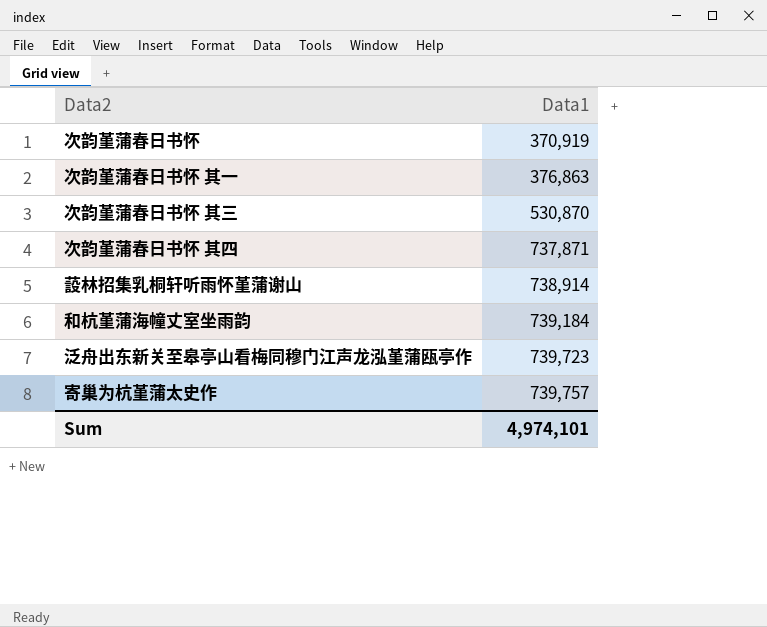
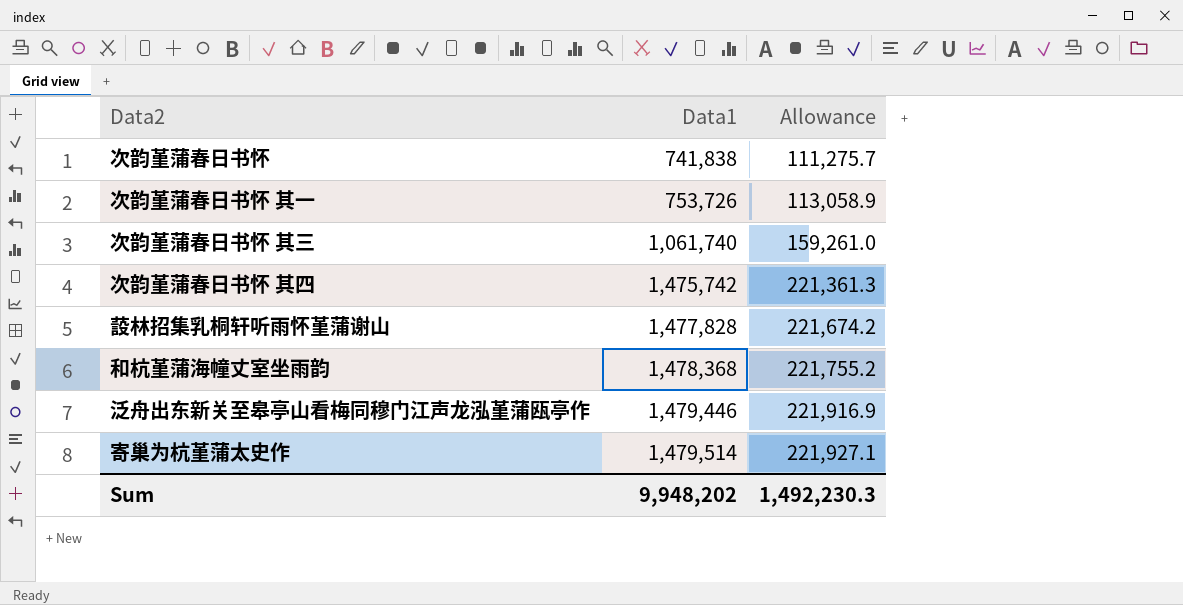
column Allowance | formula: none -> [Data1] * 0.15
次韵堇蒲春日书怀 | Data1: 370,919 -> 741,838
次韵堇蒲春日书怀 其一 | Data1: 376,863 -> 753,726
次韵堇蒲春日书怀 其三 | Data1: 530,870 -> 1,061,740
次韵堇蒲春日书怀 其四 | Data1: 737,871 -> 1,475,742
蔎林招集乳桐轩听雨怀堇蒲谢山 | Data1: 738,914 -> 1,477,828
和杭堇蒲海幢丈室坐雨韵 | Data1: 739,184 -> 1,478,368
泛舟出东新关至皋亭山看梅同穆门江声龙泓堇蒲瓯亭作 | Data1: 739,723 -> 1,479,446
寄巢为杭堇蒲太史作 | Data1: 739,757 -> 1,479,514
Sum | Data1: 4,974,101 -> 9,948,202

